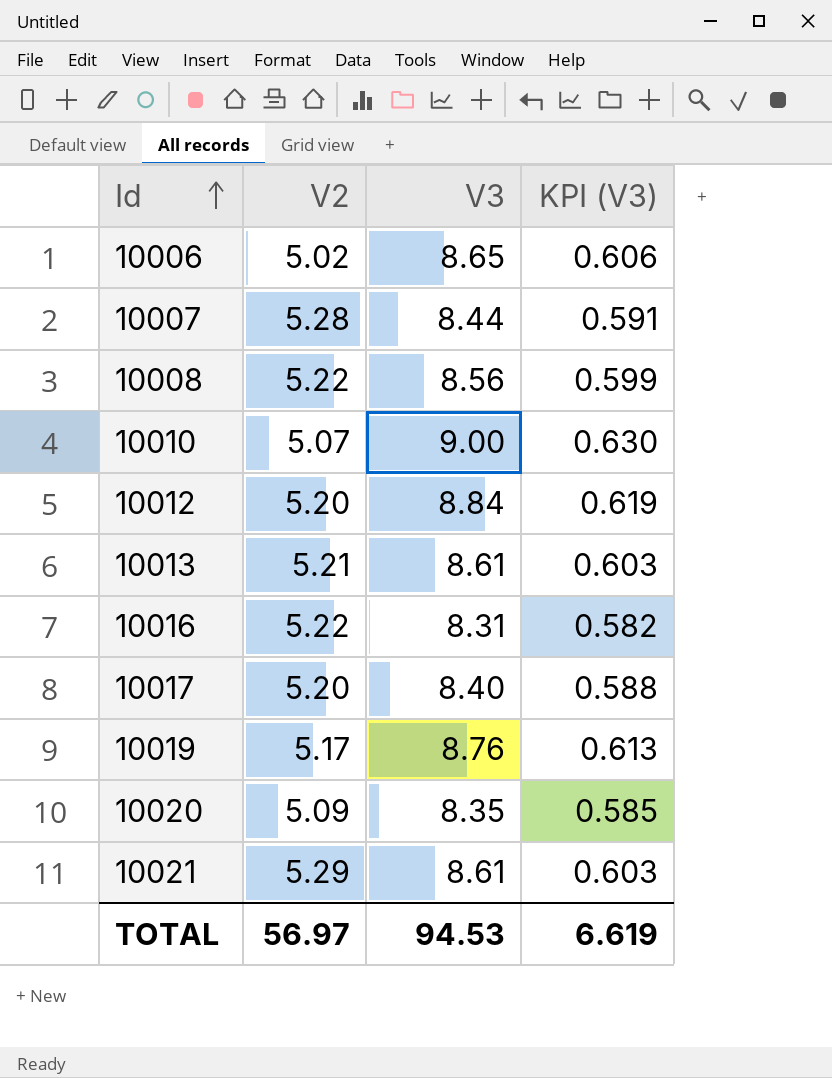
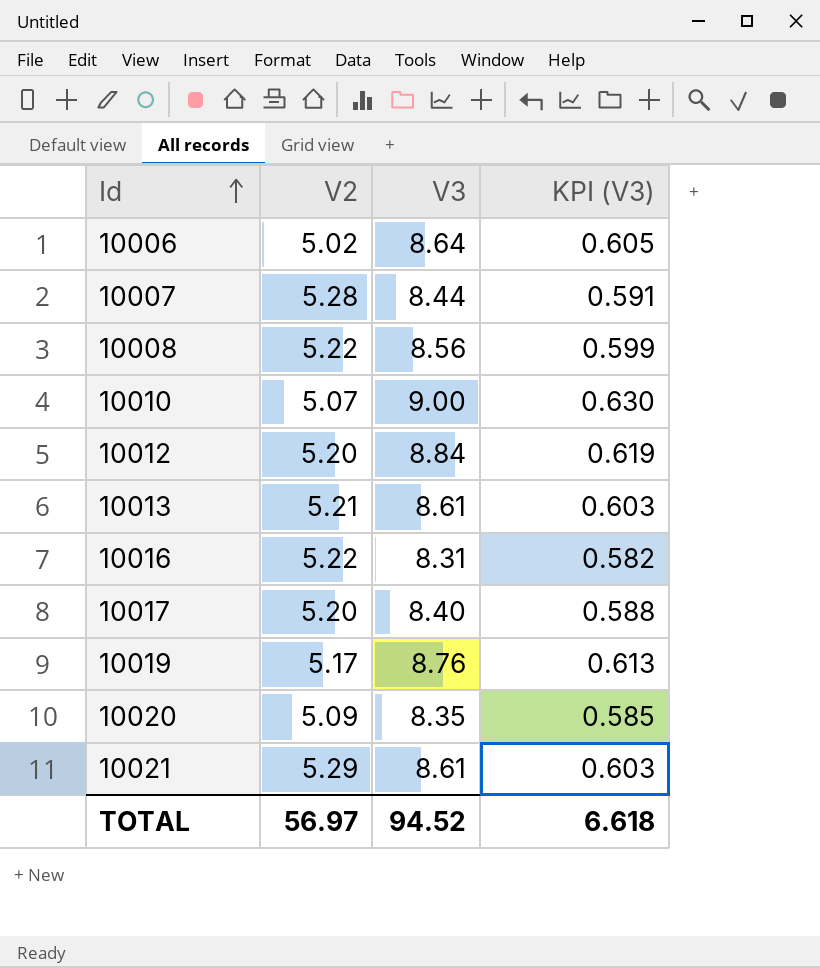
10006 | V3: 8.65 -> 8.64
10006 | KPI (V3): 0.606 -> 0.605
TOTAL | V3: 94.53 -> 94.52
TOTAL | KPI (V3): 6.619 -> 6.618

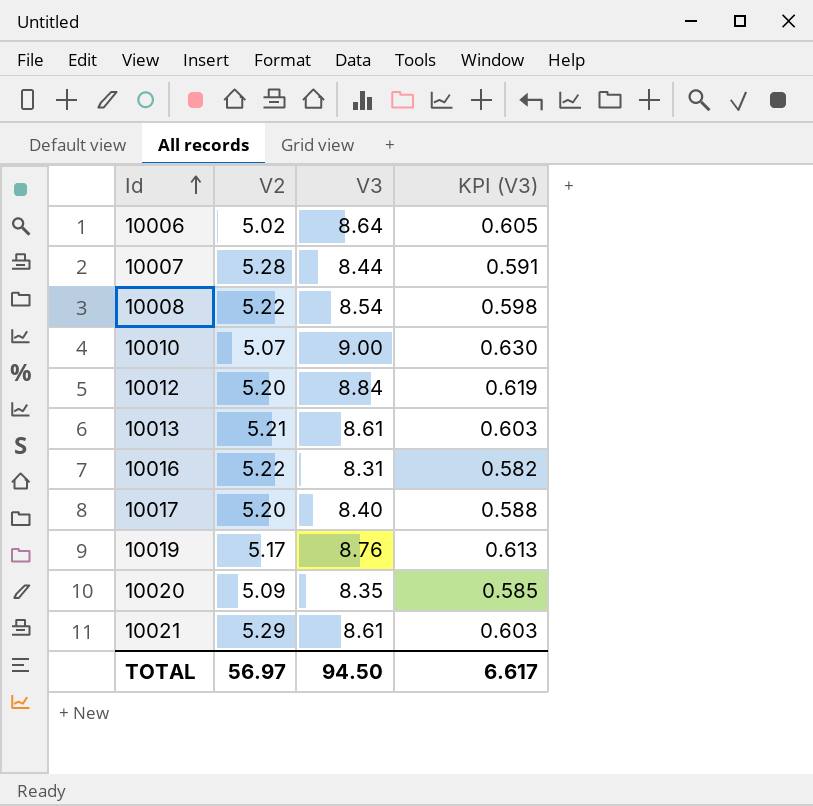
10008 | V3: 8.56 -> 8.54
10008 | KPI (V3): 0.599 -> 0.598
TOTAL | V3: 94.52 -> 94.50
TOTAL | KPI (V3): 6.618 -> 6.617

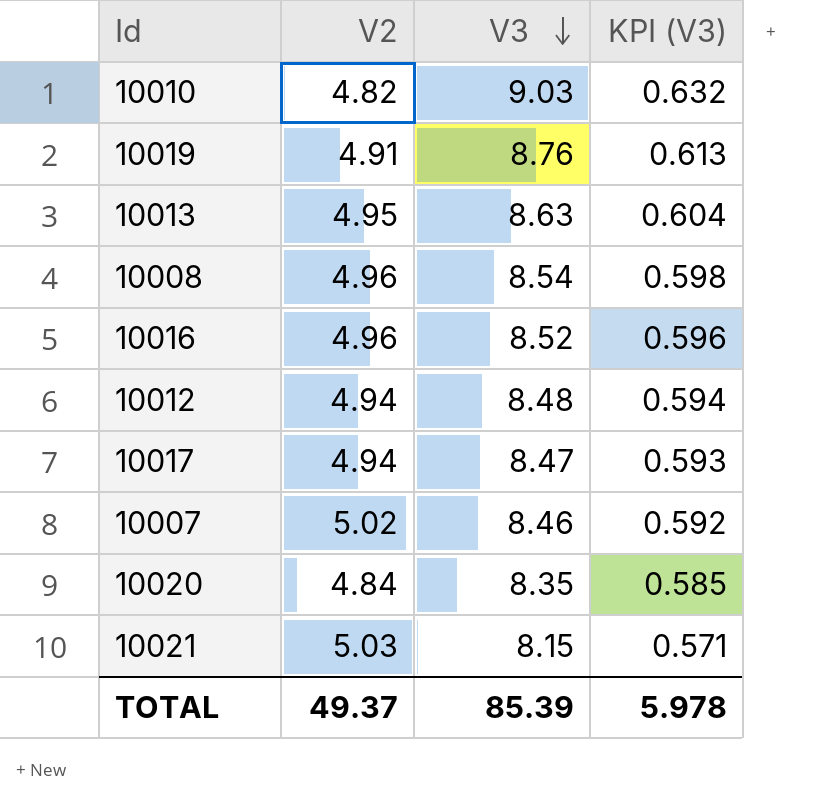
row order: Id ascending -> V3 descending
row 10006: 5.02 | 8.64 | 0.605 -> none
10010 | V2: 5.07 -> 4.82
10010 | V3: 9.00 -> 9.03
10010 | KPI (V3): 0.630 -> 0.632
10019 | V2: 5.17 -> 4.91
10013 | V2: 5.21 -> 4.95
10013 | V3: 8.61 -> 8.63
10013 | KPI (V3): 0.603 -> 0.604
10008 | V2: 5.22 -> 4.96
10016 | V2: 5.22 -> 4.96
10016 | V3: 8.31 -> 8.52
10016 | KPI (V3): 0.582 -> 0.596
10012 | V2: 5.20 -> 4.94
10012 | V3: 8.84 -> 8.48
10012 | KPI (V3): 0.619 -> 0.594
10017 | V2: 5.20 -> 4.94
10017 | V3: 8.40 -> 8.47
10017 | KPI (V3): 0.588 -> 0.593
10007 | V2: 5.28 -> 5.02
10007 | V3: 8.44 -> 8.46
10007 | KPI (V3): 0.591 -> 0.592
10020 | V2: 5.09 -> 4.84
10021 | V2: 5.29 -> 5.03
10021 | V3: 8.61 -> 8.15
10021 | KPI (V3): 0.603 -> 0.571
TOTAL | V2: 56.97 -> 49.37
TOTAL | V3: 94.50 -> 85.39
TOTAL | KPI (V3): 6.617 -> 5.978

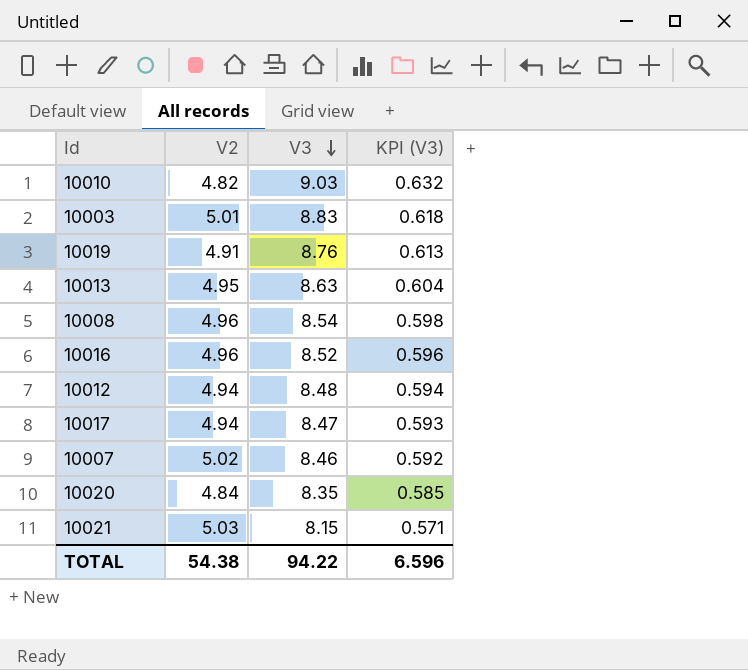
row 10003: none -> 5.01 | 8.83 | 0.618
TOTAL | V2: 49.37 -> 54.38
TOTAL | V3: 85.39 -> 94.22
TOTAL | KPI (V3): 5.978 -> 6.596

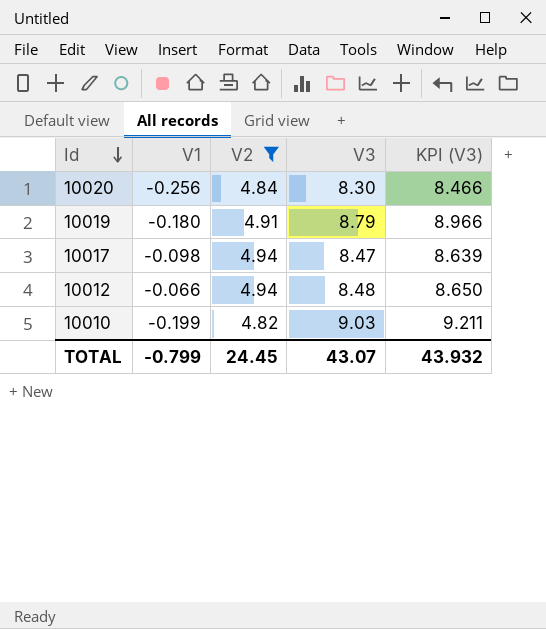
filter: none -> V2 <= 4.94
row order: V3 descending -> Id descending
column V1 | position: none -> 2
column KPI (V3) | formula: [V3] * 0.07 -> [V3] * 1.02
10020 | V3: 8.35 -> 8.30
10019 | V3: 8.76 -> 8.79
TOTAL | V2: 54.38 -> 24.45
TOTAL | V3: 94.22 -> 43.07
TOTAL | KPI (V3): 6.596 -> 43.932

